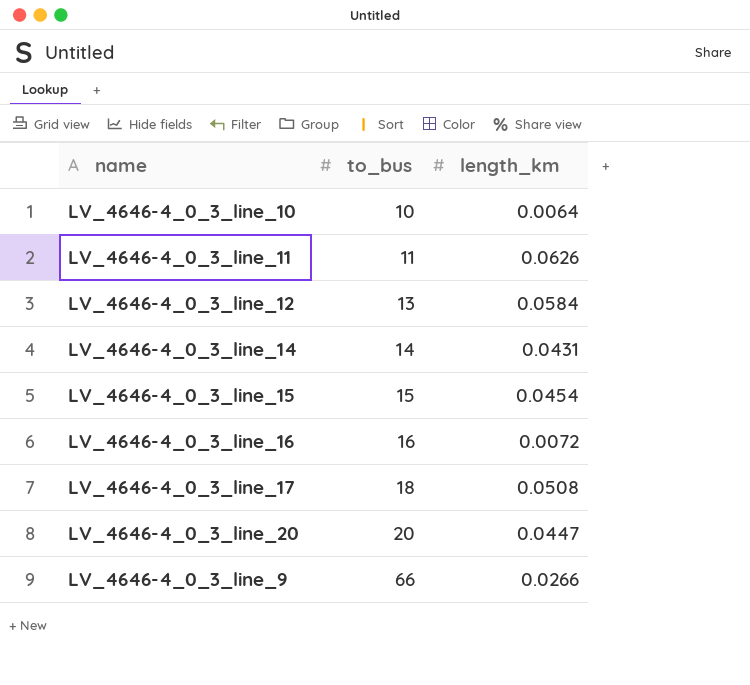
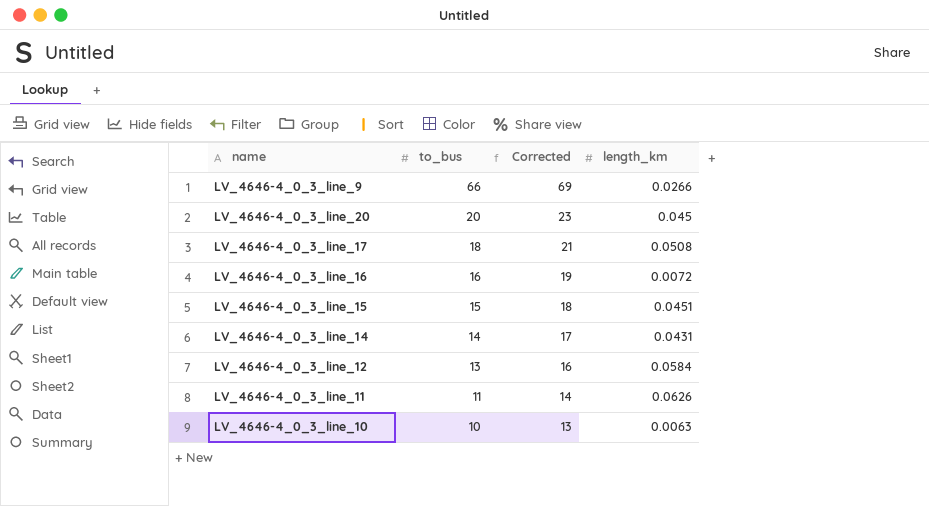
row order: to_bus ascending -> to_bus descending
column Corrected | formula: none -> [to_bus] + 3
LV_4646-4_0_3_line_20 | length_km: 0.0447 -> 0.045
LV_4646-4_0_3_line_15 | length_km: 0.0454 -> 0.0451
LV_4646-4_0_3_line_10 | length_km: 0.0064 -> 0.0063

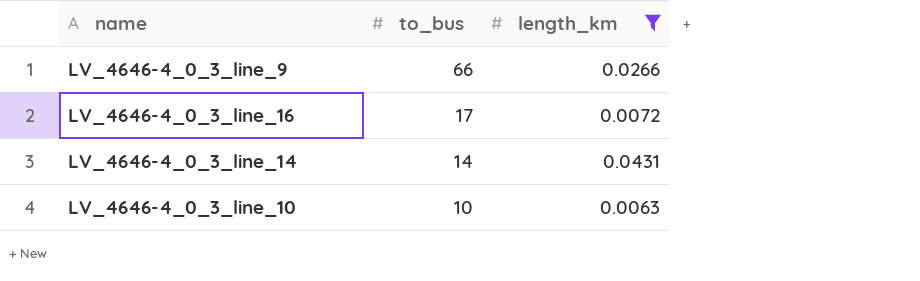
filter: none -> length_km <= 0.0431
column Corrected | formula: [to_bus] + 3 -> none
LV_4646-4_0_3_line_16 | to_bus: 16 -> 17

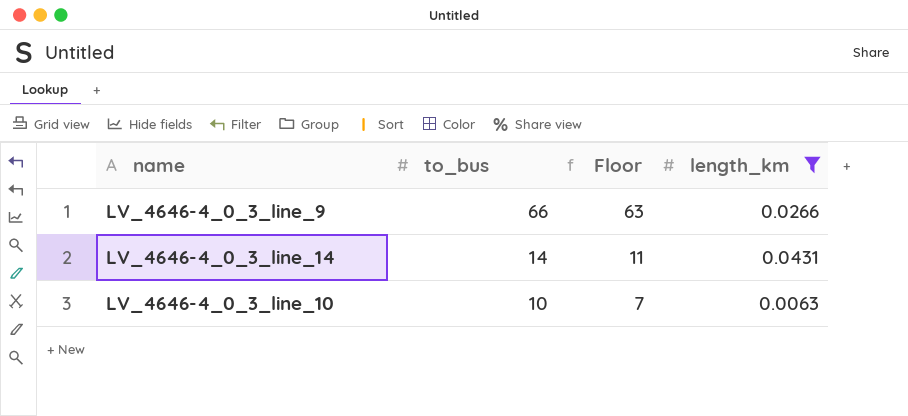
column Floor | formula: none -> [to_bus] - 3
row LV_4646-4_0_3_line_16: 17 | 0.0072 -> none

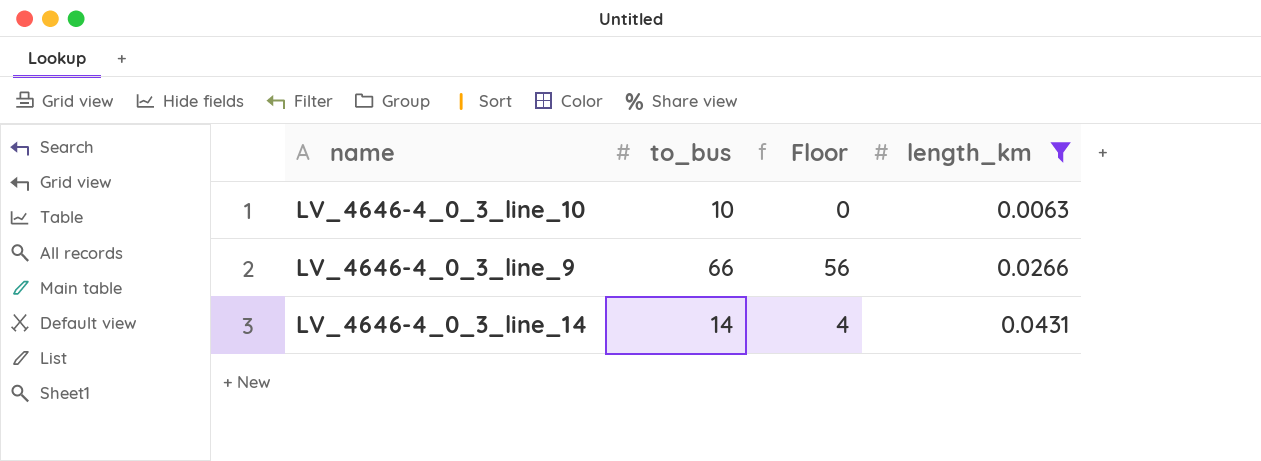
row order: to_bus descending -> length_km ascending
column Floor | formula: [to_bus] - 3 -> [to_bus] - 10

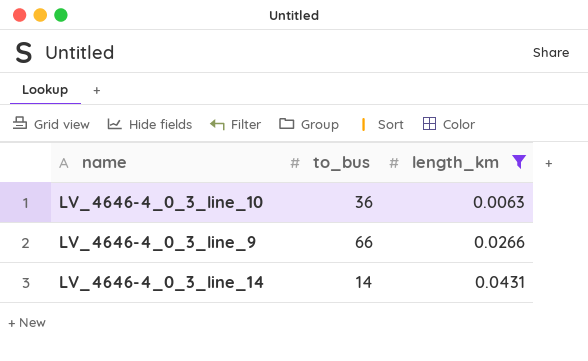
column Floor | formula: [to_bus] - 10 -> none
LV_4646-4_0_3_line_10 | to_bus: 10 -> 36

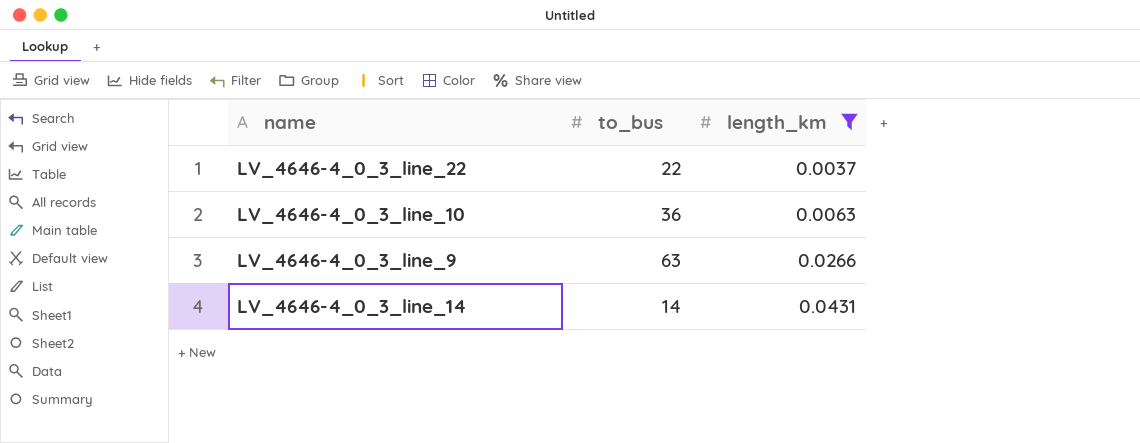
row LV_4646-4_0_3_line_22: none -> 22 | 0.0037
LV_4646-4_0_3_line_9 | to_bus: 66 -> 63

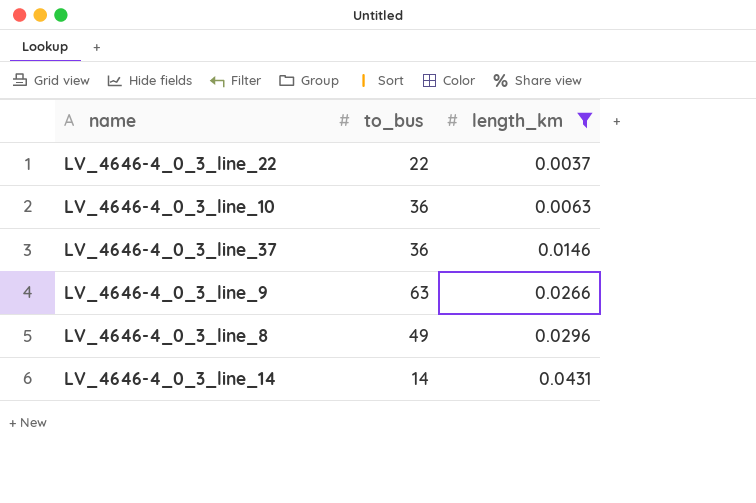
row LV_4646-4_0_3_line_37: none -> 36 | 0.0146
row LV_4646-4_0_3_line_8: none -> 49 | 0.0296

